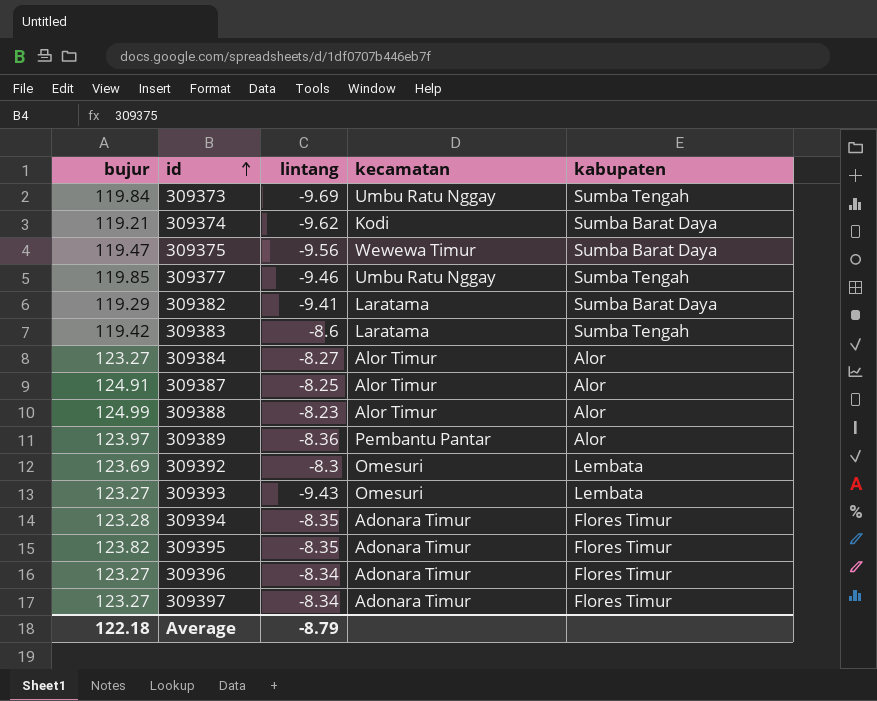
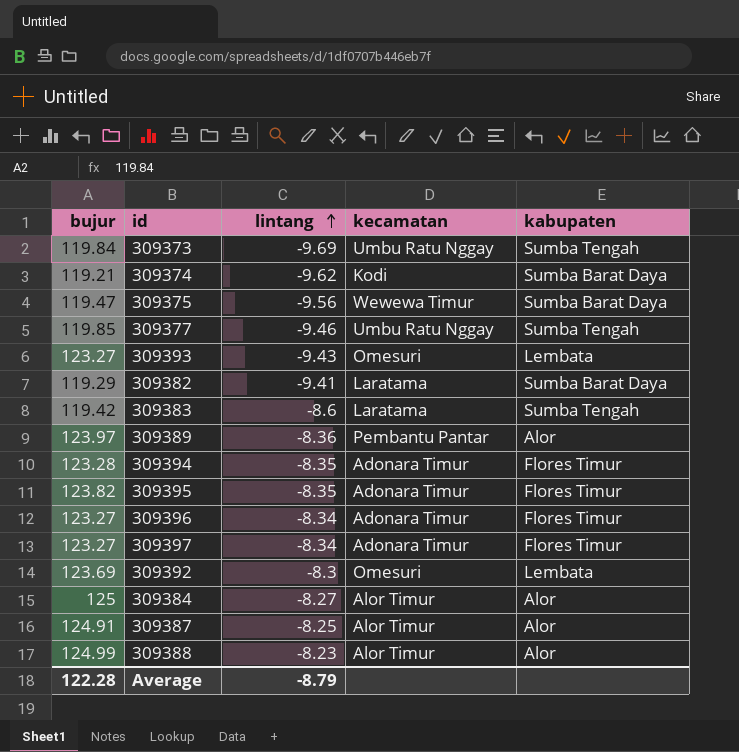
row order: id ascending -> lintang ascending
309384 | bujur: 123.27 -> 125
Average | bujur: 122.18 -> 122.28

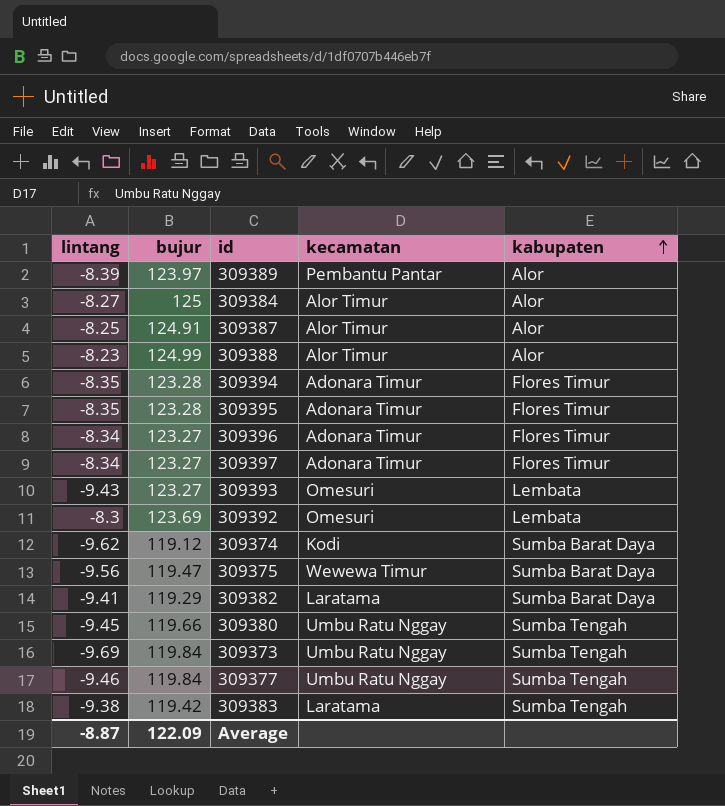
row order: lintang ascending -> kabupaten ascending
column lintang | position: 3 -> 1
309389 | lintang: -8.36 -> -8.39
309395 | bujur: 123.82 -> 123.28
309374 | bujur: 119.21 -> 119.12
row 309380: none -> -9.45 | 119.66 | Umbu Ratu Nggay | Sumba Tengah
309377 | bujur: 119.85 -> 119.84
309383 | lintang: -8.6 -> -9.38
Average | lintang: -8.79 -> -8.87
Average | bujur: 122.28 -> 122.09

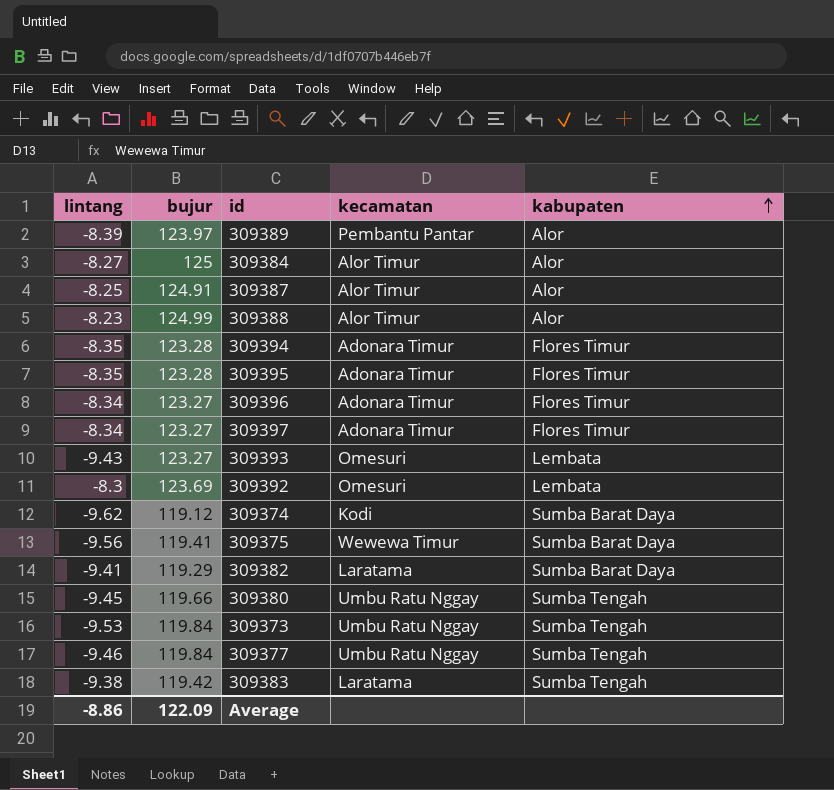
309375 | bujur: 119.47 -> 119.41
309373 | lintang: -9.69 -> -9.53
Average | lintang: -8.87 -> -8.86

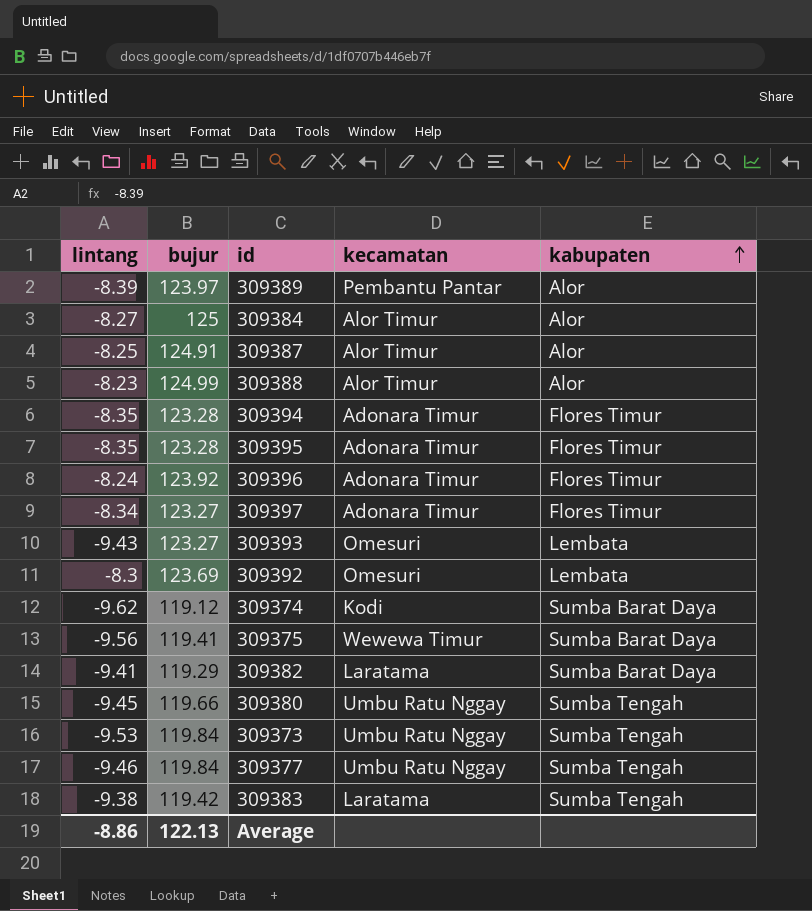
309396 | lintang: -8.34 -> -8.24
309396 | bujur: 123.27 -> 123.92
Average | bujur: 122.09 -> 122.13

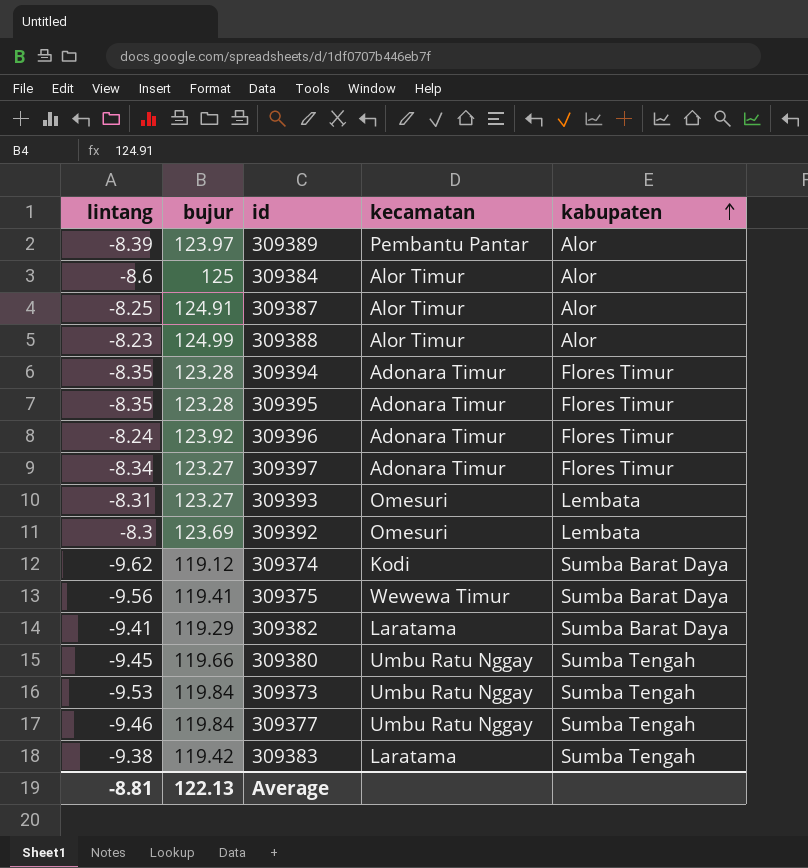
309384 | lintang: -8.27 -> -8.6
309393 | lintang: -9.43 -> -8.31
Average | lintang: -8.86 -> -8.81

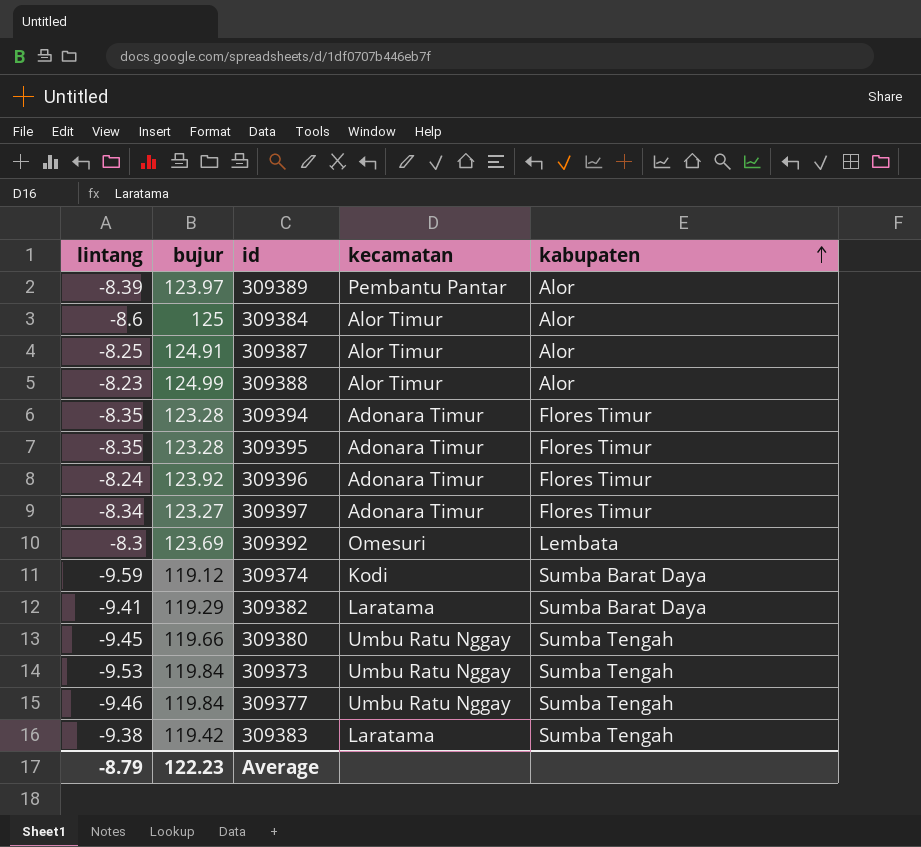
row 309393: -8.31 | 123.27 | Omesuri | Lembata -> none
row 309375: -9.56 | 119.41 | Wewewa Timur | Sumba Barat Daya -> none
309374 | lintang: -9.62 -> -9.59
Average | lintang: -8.81 -> -8.79
Average | bujur: 122.13 -> 122.23

